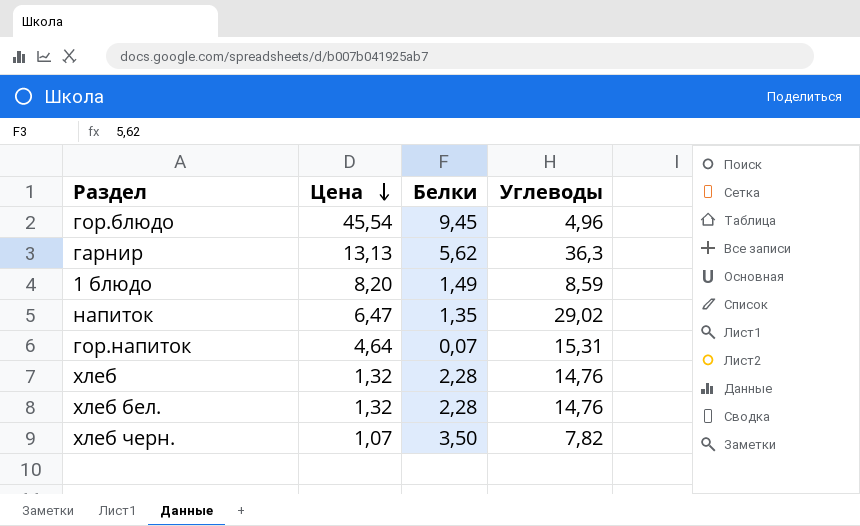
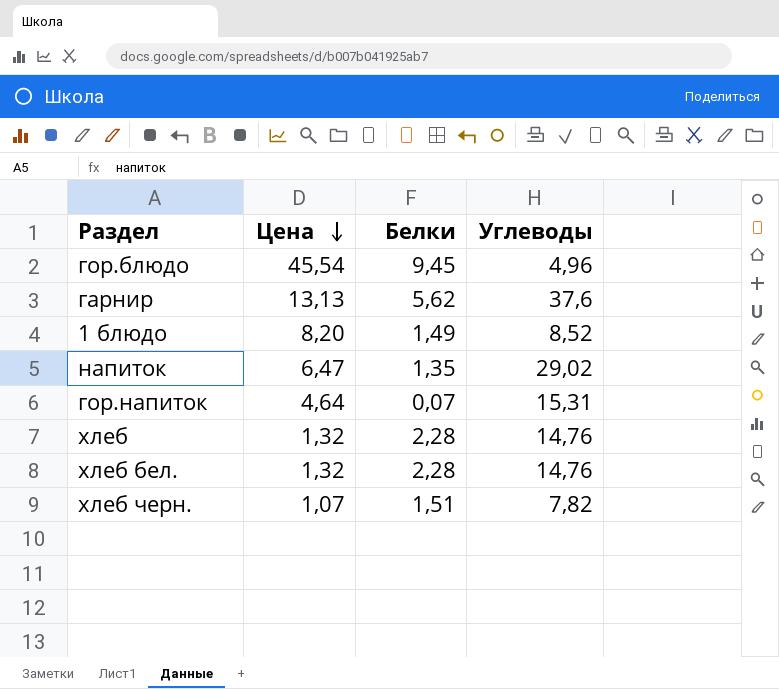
гарнир | Углеводы: 36,3 -> 37,6
1 блюдо | Углеводы: 8,59 -> 8,52
хлеб черн. | Белки: 3,50 -> 1,51

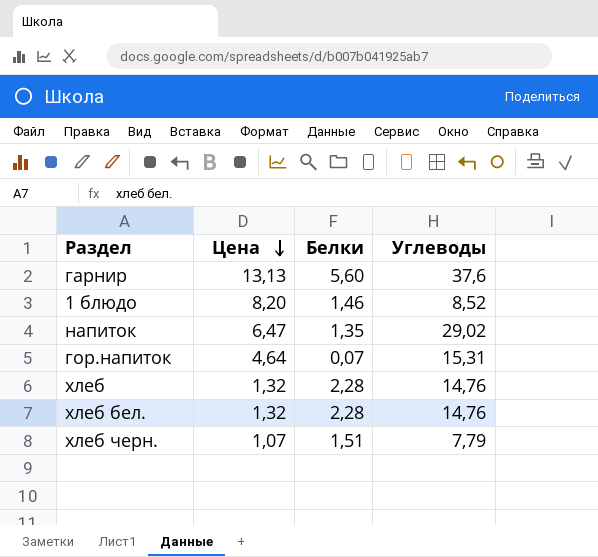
row гор.блюдо: 45,54 | 9,45 | 4,96 -> none
гарнир | Белки: 5,62 -> 5,60
1 блюдо | Белки: 1,49 -> 1,46
хлеб черн. | Углеводы: 7,82 -> 7,79

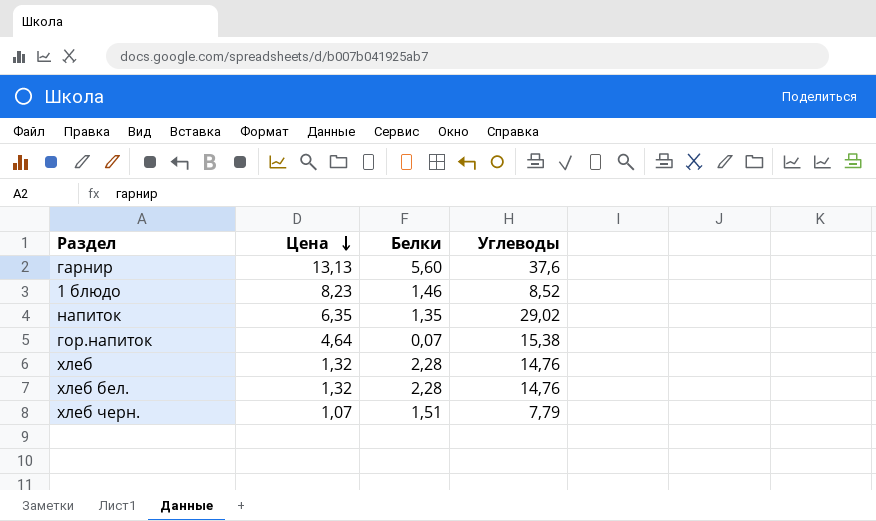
1 блюдо | Цена: 8,20 -> 8,23
напиток | Цена: 6,47 -> 6,35
гор.напиток | Углеводы: 15,31 -> 15,38

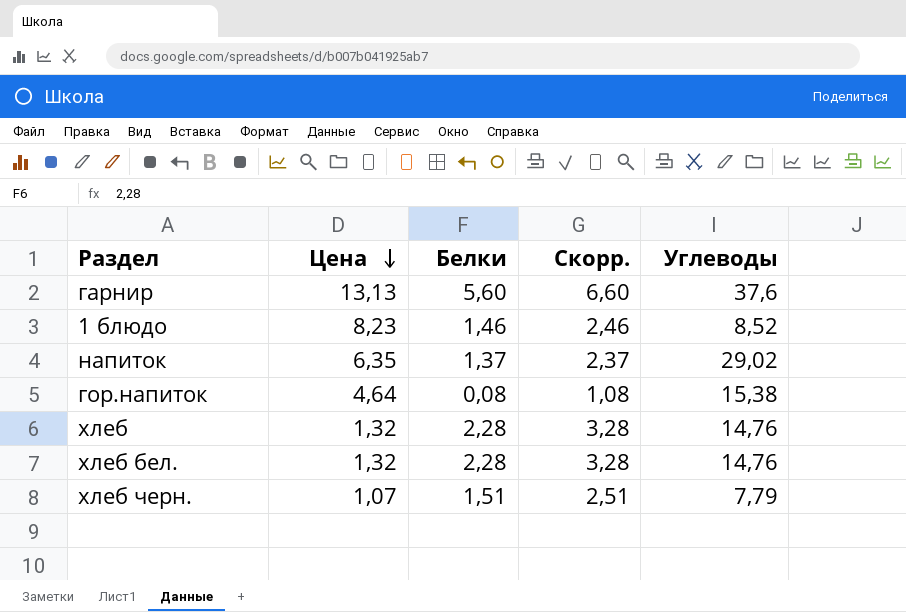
column Скорр. | formula: none -> [Белки] + 1
напиток | Белки: 1,35 -> 1,37
гор.напиток | Белки: 0,07 -> 0,08

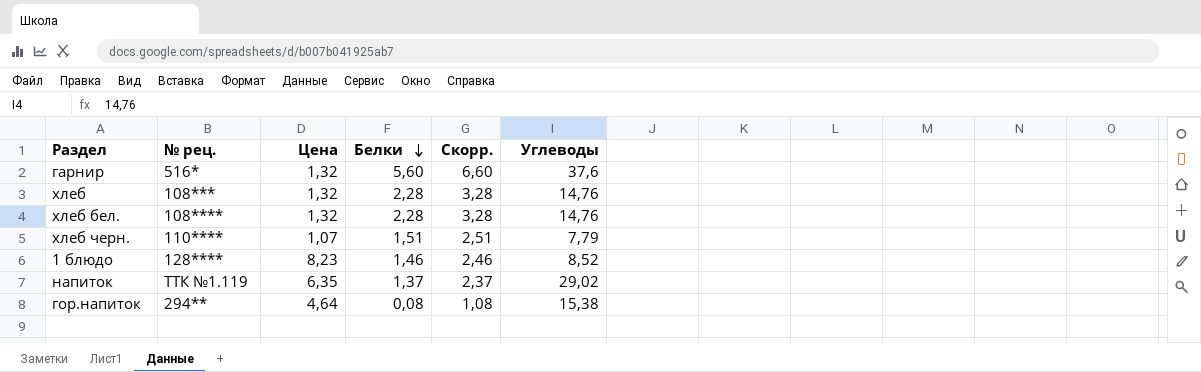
row order: Цена descending -> Белки descending
column № рец. | position: none -> 2
гарнир | Цена: 13,13 -> 1,32

